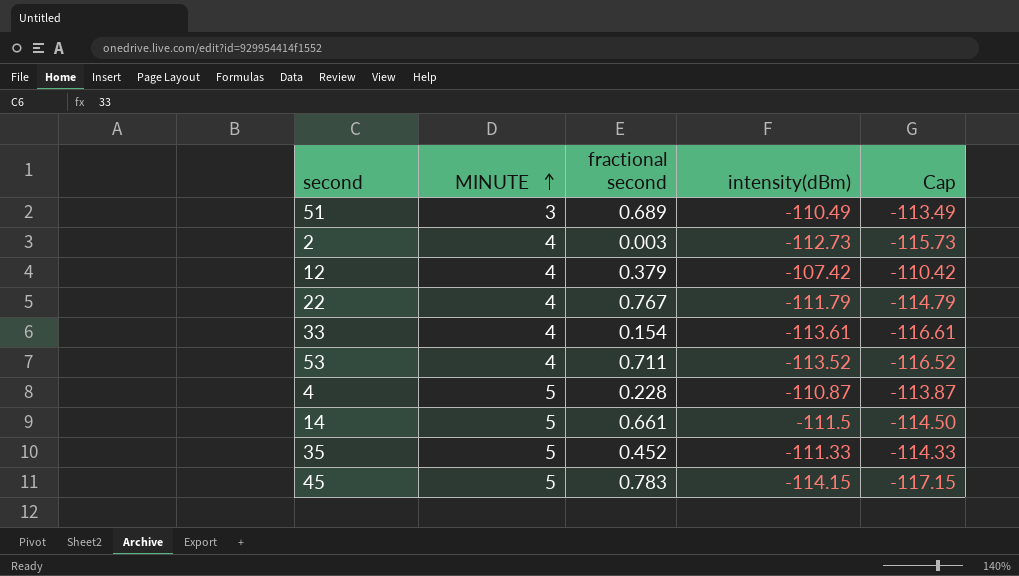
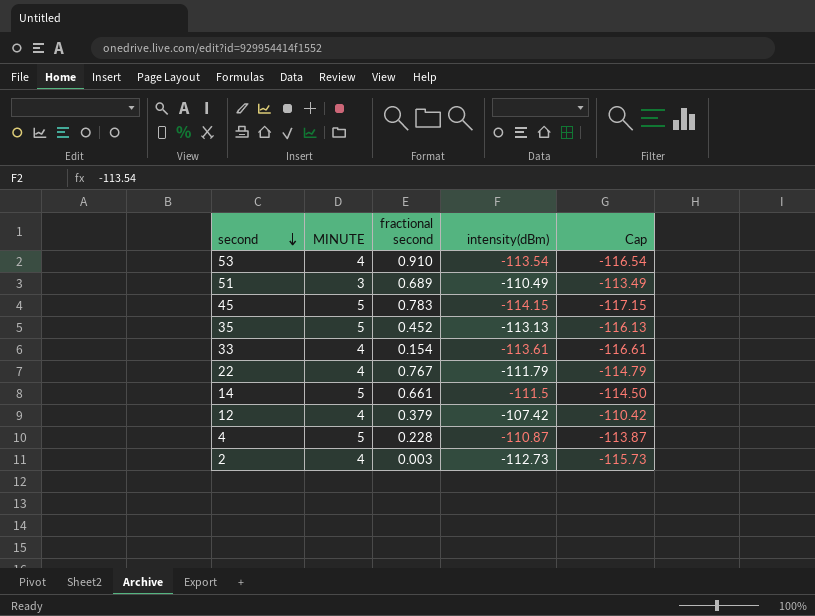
row order: MINUTE ascending -> second descending
53 | fractional second: 0.711 -> 0.910
53 | intensity(dBm): -113.52 -> -113.54
53 | Cap: -116.52 -> -116.54
35 | intensity(dBm): -111.33 -> -113.13
35 | Cap: -114.33 -> -116.13

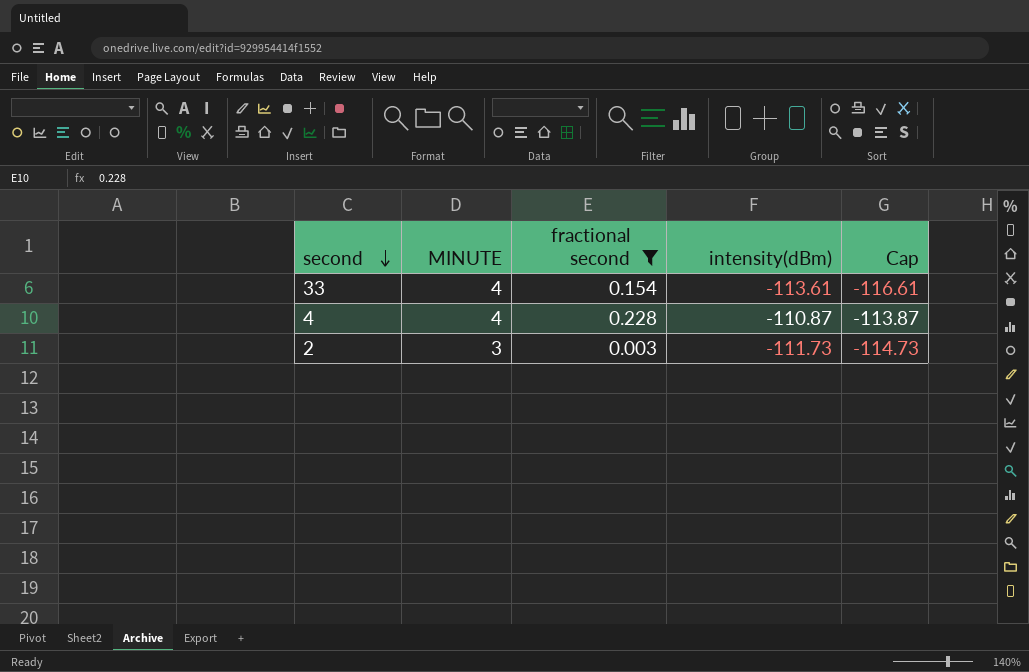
filter: none -> fractional second <= 0.228
4 | MINUTE: 5 -> 4
2 | MINUTE: 4 -> 3
2 | intensity(dBm): -112.73 -> -111.73
2 | Cap: -115.73 -> -114.73

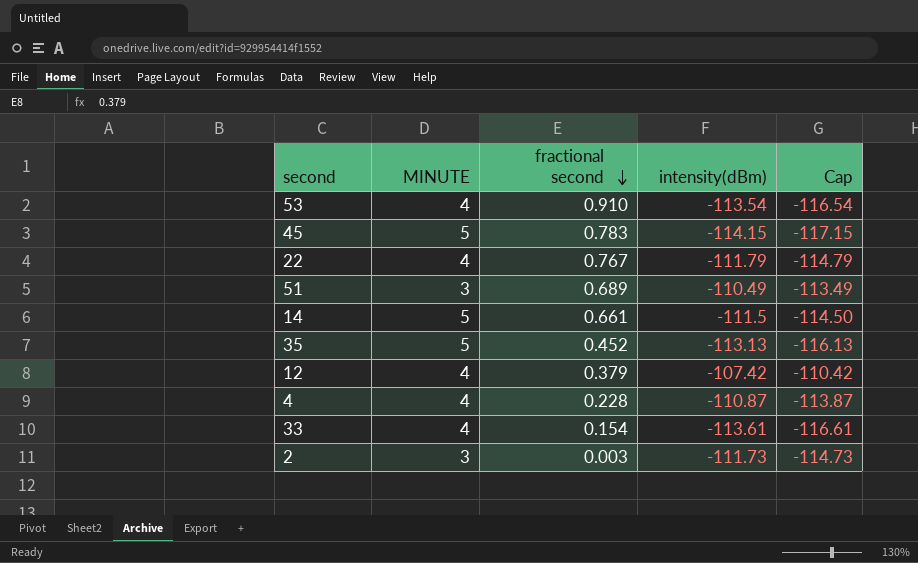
filter: fractional second <= 0.228 -> none
row order: second descending -> fractional second descending

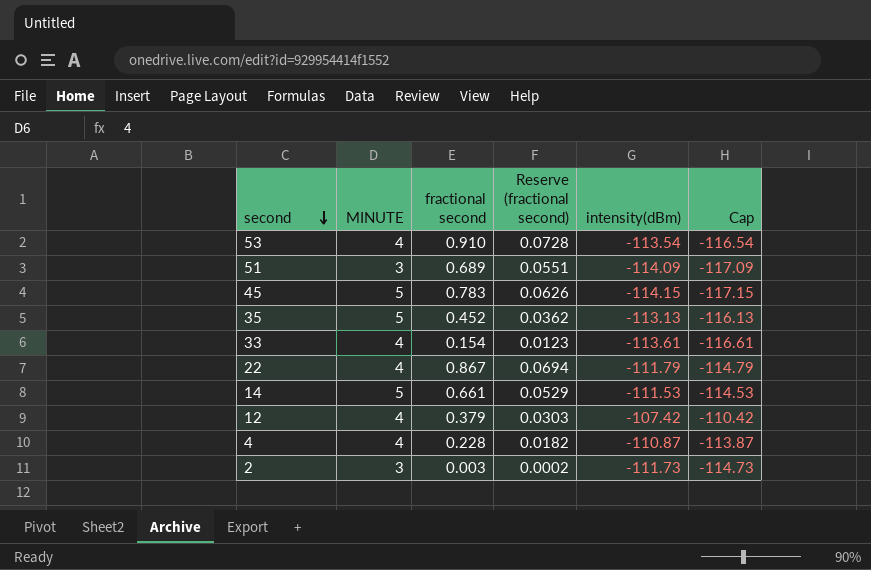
row order: fractional second descending -> second descending
column Reserve (fractional second) | formula: none -> [fractional second] * 0.08
51 | intensity(dBm): -110.49 -> -114.09
51 | Cap: -113.49 -> -117.09
22 | fractional second: 0.767 -> 0.867
14 | intensity(dBm): -111.5 -> -111.53
14 | Cap: -114.50 -> -114.53

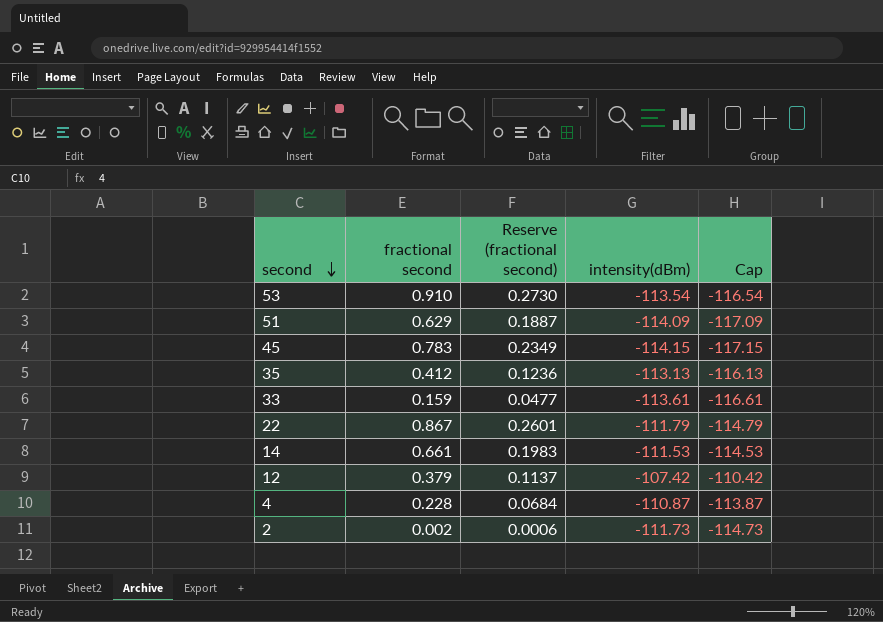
column MINUTE | position: 2 -> none
column Reserve (fractional second) | formula: [fractional second] * 0.08 -> [fractional second] * 0.3
51 | fractional second: 0.689 -> 0.629
35 | fractional second: 0.452 -> 0.412
33 | fractional second: 0.154 -> 0.159
2 | fractional second: 0.003 -> 0.002

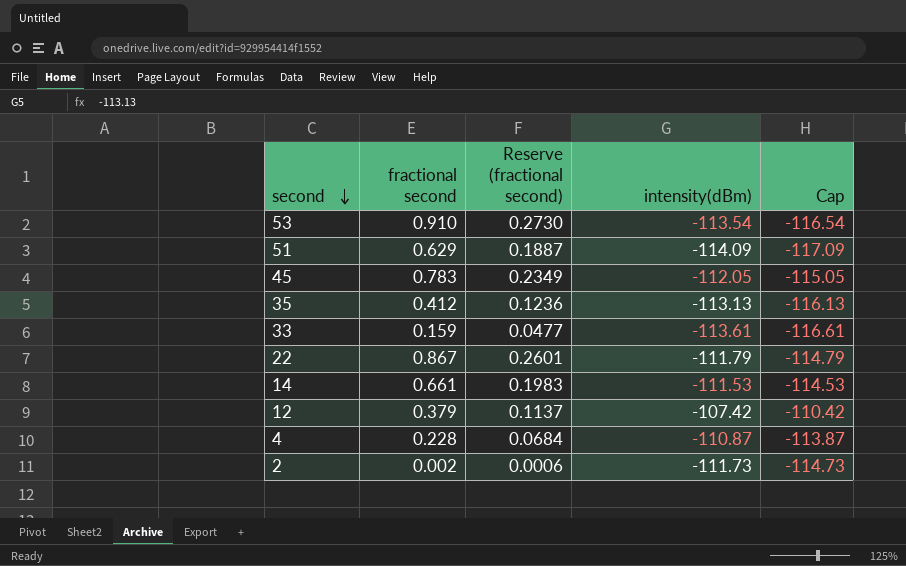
45 | intensity(dBm): -114.15 -> -112.05
45 | Cap: -117.15 -> -115.05

